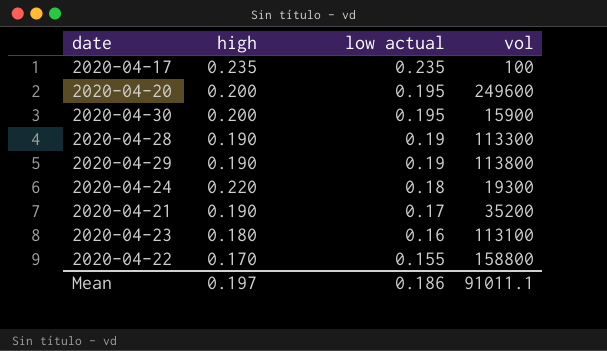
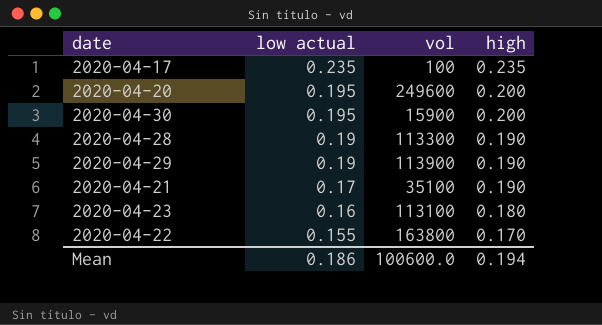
column high | position: 2 -> 4
row 2020-04-24: 0.220 | 0.18 | 19300 -> none
2020-04-29 | vol: 113800 -> 113900
2020-04-21 | vol: 35200 -> 35100
2020-04-22 | vol: 158800 -> 163800
Mean | vol: 91011.1 -> 100600.0
Mean | high: 0.197 -> 0.194

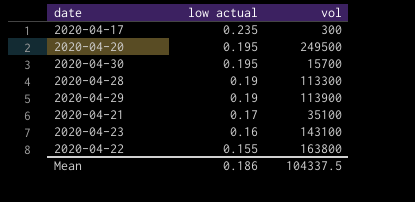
column high | position: 4 -> none
2020-04-17 | vol: 100 -> 300
2020-04-20 | vol: 249600 -> 249500
2020-04-30 | vol: 15900 -> 15700
2020-04-23 | vol: 113100 -> 143100
Mean | vol: 100600.0 -> 104337.5

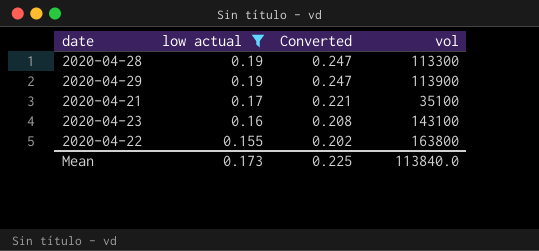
filter: none -> low actual <= 0.19
column Converted | formula: none -> [low actual] * 1.3
Mean | low actual: 0.186 -> 0.173
Mean | vol: 104337.5 -> 113840.0

